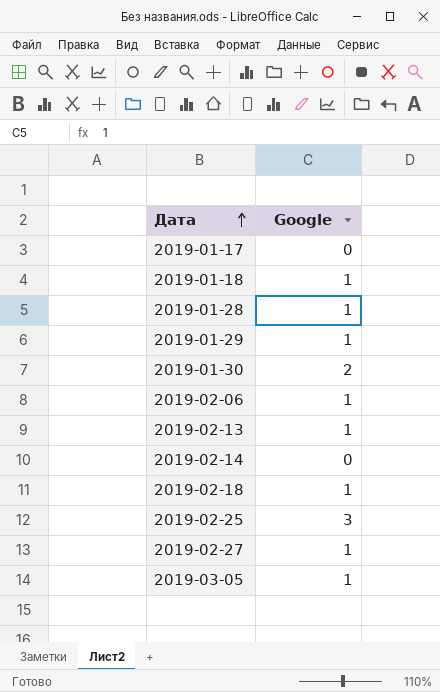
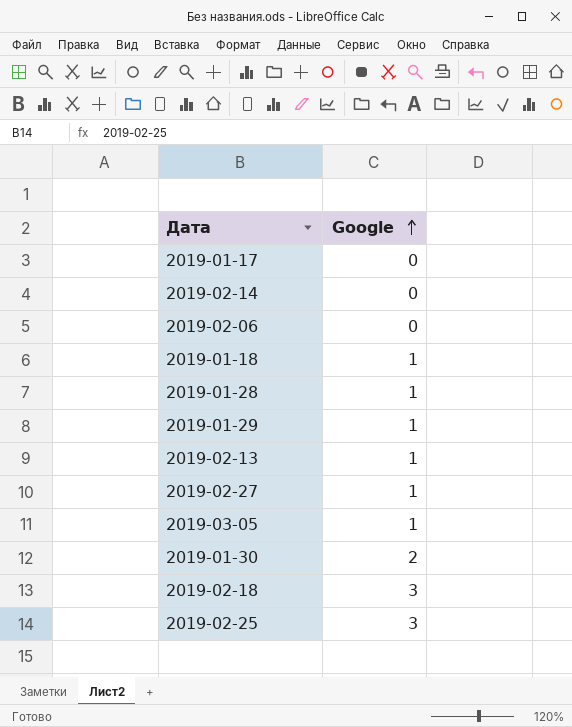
row order: Дата ascending -> Google ascending
2019-02-06 | Google: 1 -> 0
2019-02-18 | Google: 1 -> 3

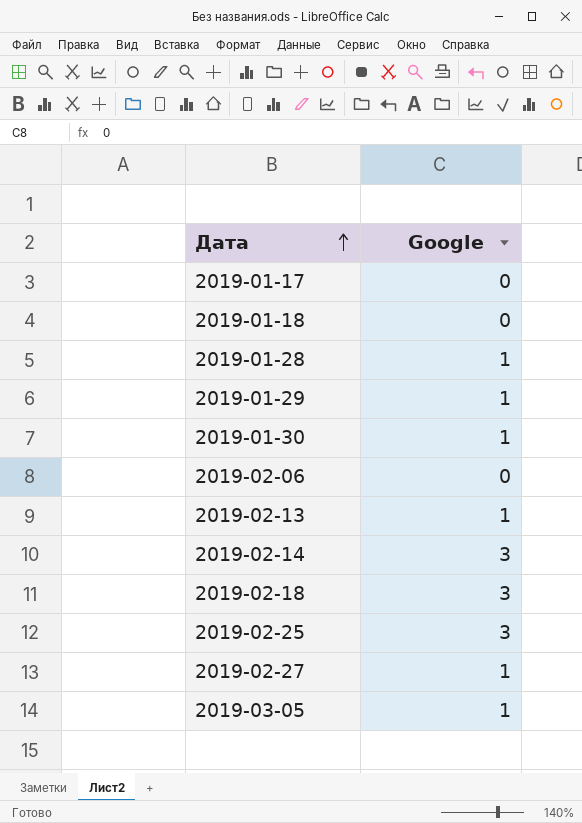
row order: Google ascending -> Дата ascending
2019-01-18 | Google: 1 -> 0
2019-01-30 | Google: 2 -> 1
2019-02-14 | Google: 0 -> 3

